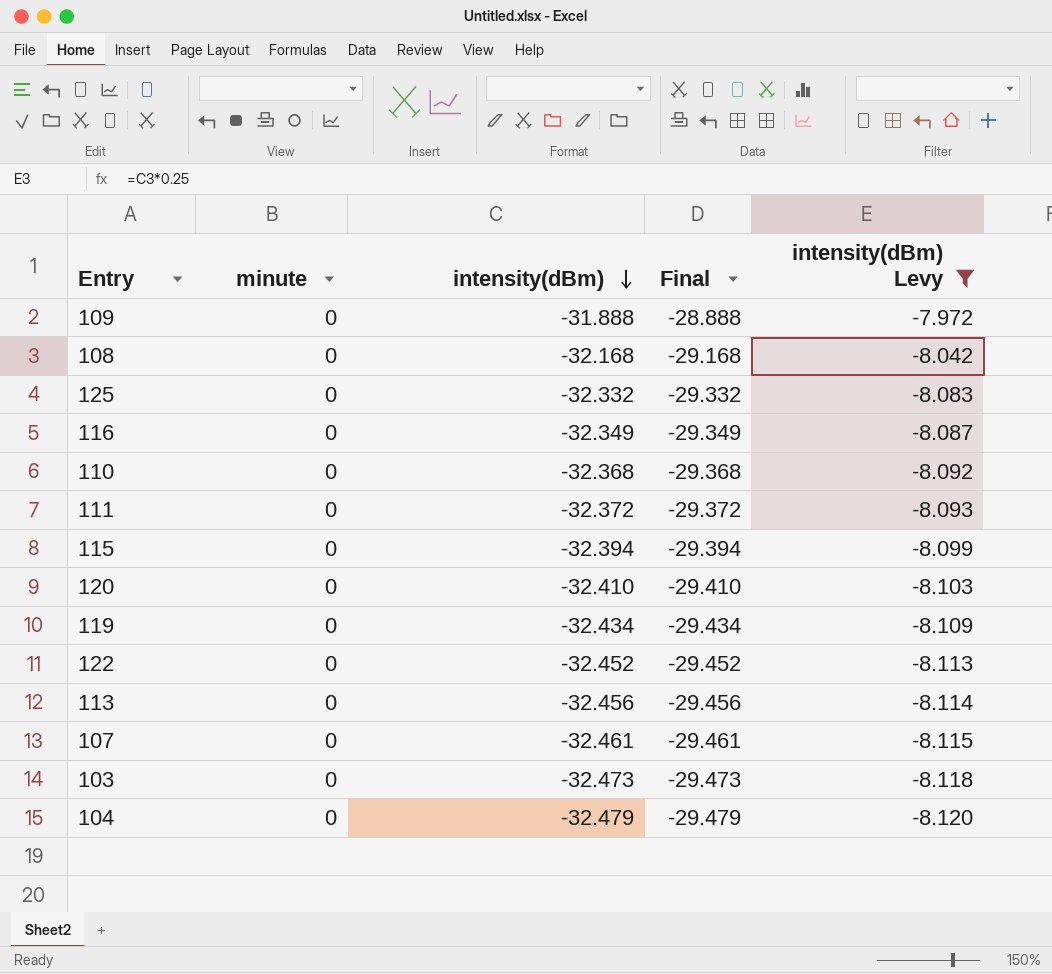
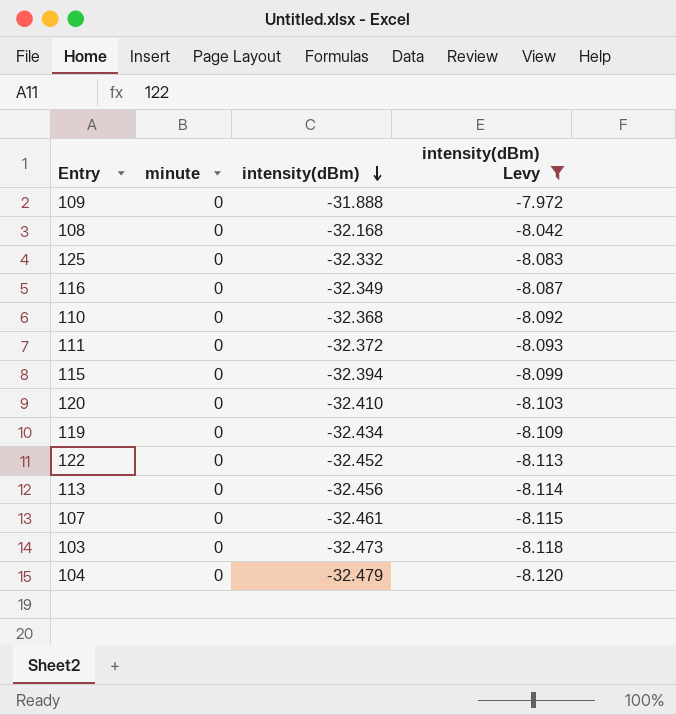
column Final | formula: [intensity(dBm)] + 3 -> none

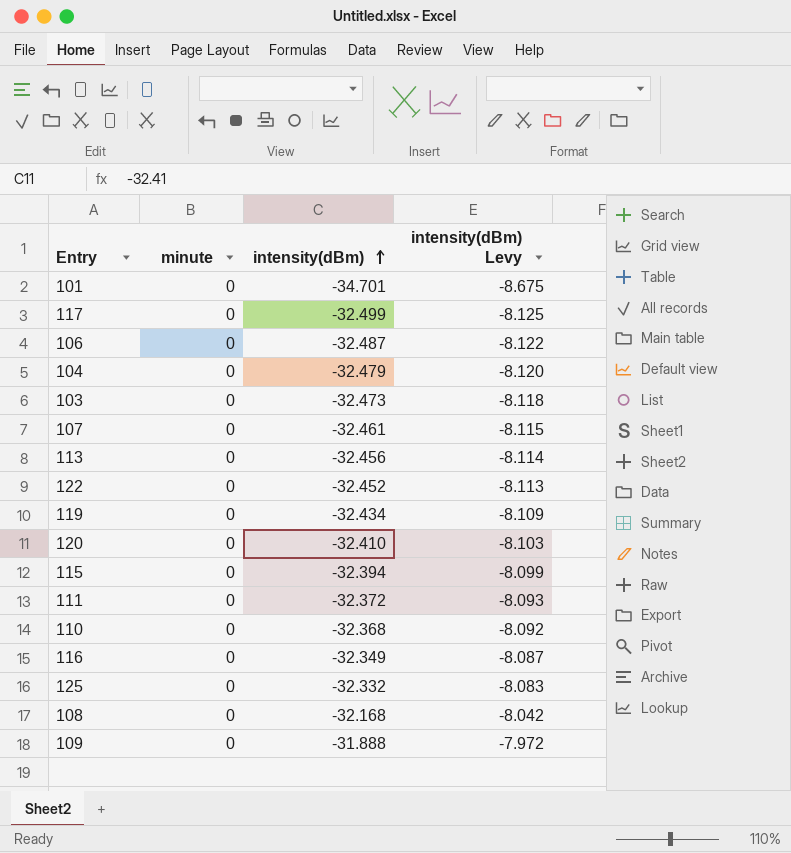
filter: intensity(dBm) Levy >= -8.120 -> none
row order: intensity(dBm) descending -> intensity(dBm) ascending

